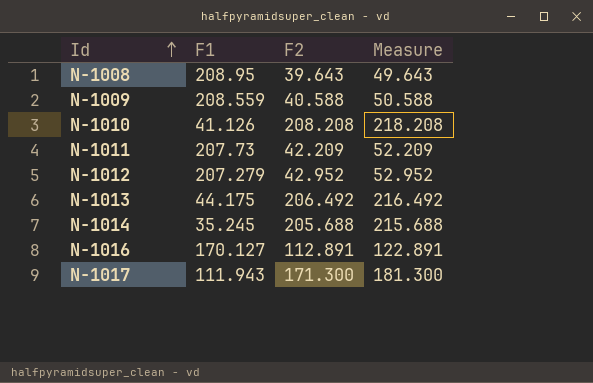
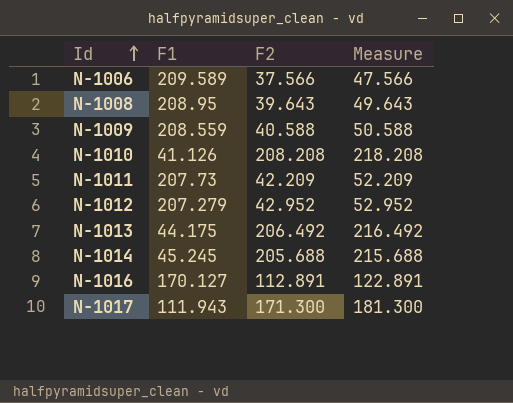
row N-1006: none -> 209.589 | 37.566 | 47.566
N-1014 | F1: 35.245 -> 45.245

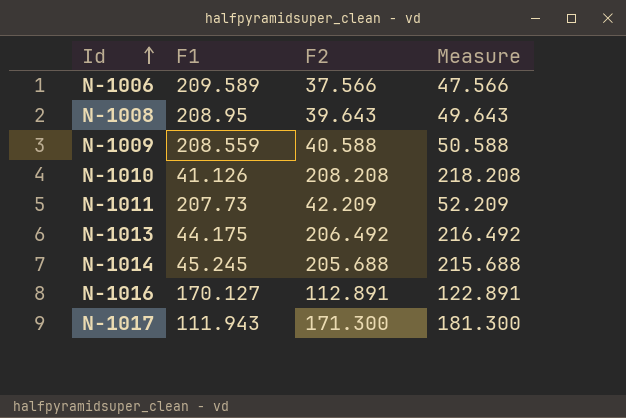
row N-1012: 207.279 | 42.952 | 52.952 -> none

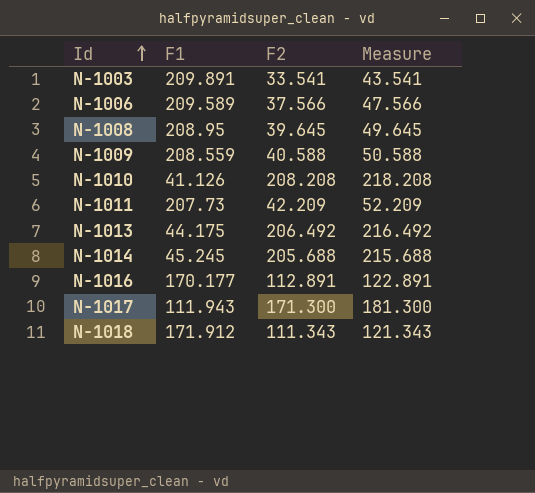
row N-1003: none -> 209.891 | 33.541 | 43.541
N-1008 | F2: 39.643 -> 39.645
N-1008 | Measure: 49.643 -> 49.645
N-1016 | F1: 170.127 -> 170.177
row N-1018: none -> 171.912 | 111.343 | 121.343

